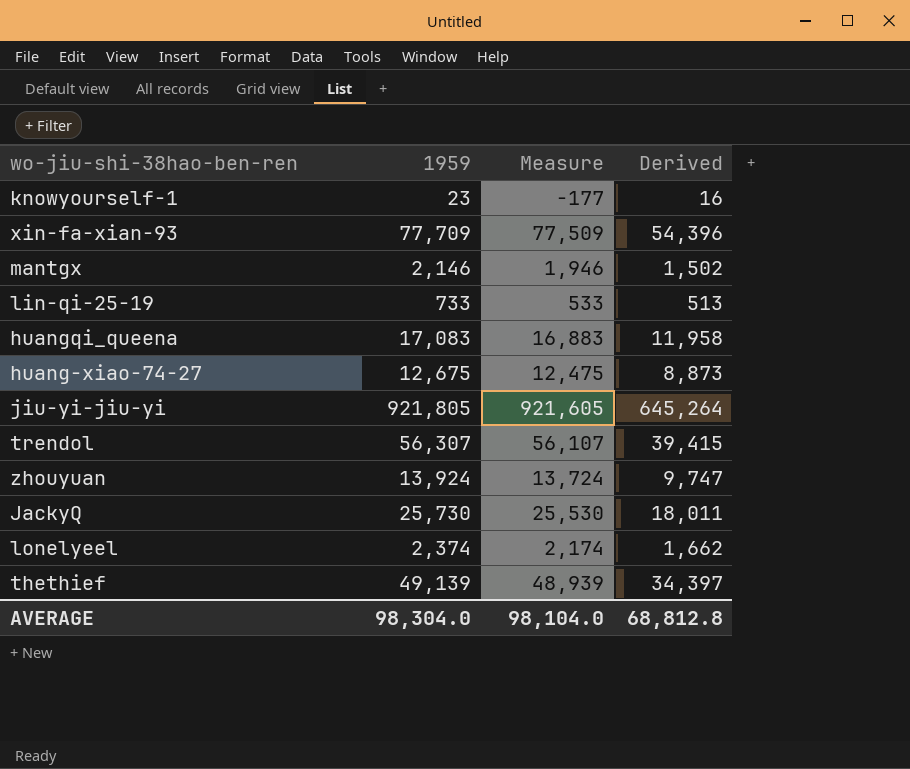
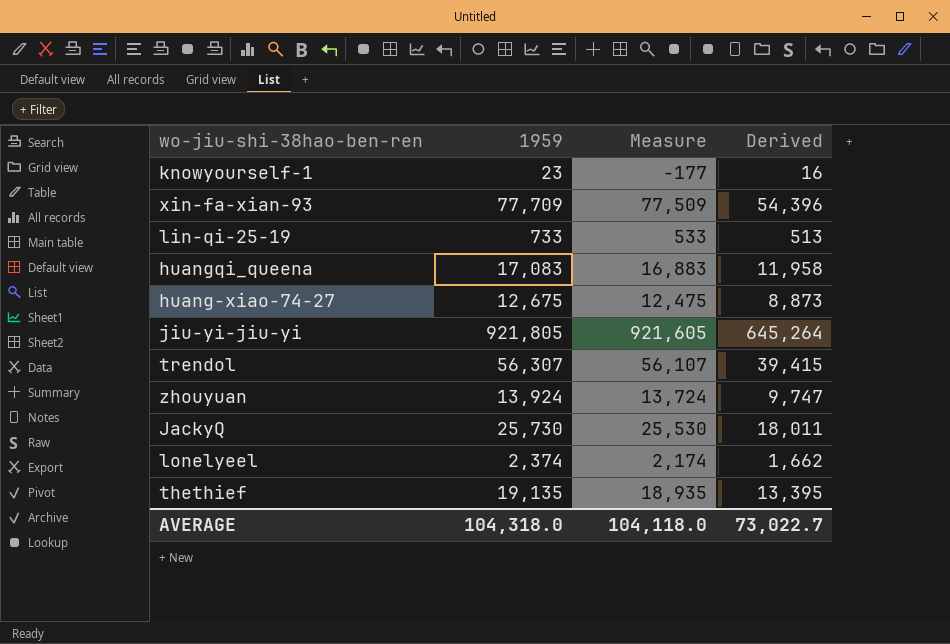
row mantgx: 2,146 | 1,946 | 1,502 -> none
thethief | 1959: 49,139 -> 19,135
thethief | Measure: 48,939 -> 18,935
thethief | Derived: 34,397 -> 13,395
AVERAGE | 1959: 98,304.0 -> 104,318.0
AVERAGE | Measure: 98,104.0 -> 104,118.0
AVERAGE | Derived: 68,812.8 -> 73,022.7

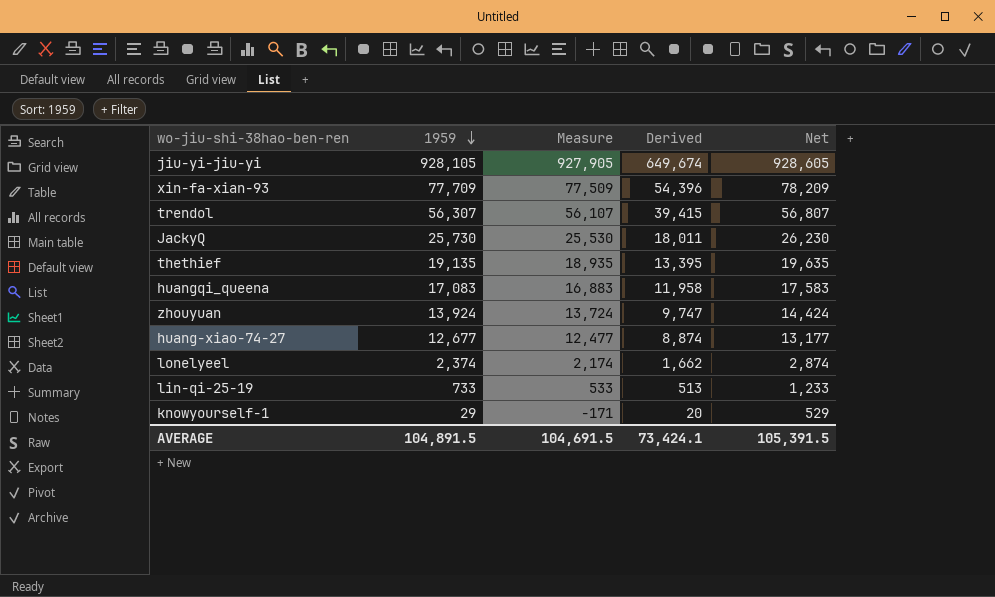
row order: none -> 1959 descending
column Net | formula: none -> [1959] + 500
jiu-yi-jiu-yi | 1959: 921,805 -> 928,105
jiu-yi-jiu-yi | Measure: 921,605 -> 927,905
jiu-yi-jiu-yi | Derived: 645,264 -> 649,674
huang-xiao-74-27 | 1959: 12,675 -> 12,677
huang-xiao-74-27 | Measure: 12,475 -> 12,477
huang-xiao-74-27 | Derived: 8,873 -> 8,874
knowyourself-1 | 1959: 23 -> 29
knowyourself-1 | Measure: -177 -> -171
knowyourself-1 | Derived: 16 -> 20
AVERAGE | 1959: 104,318.0 -> 104,891.5
AVERAGE | Measure: 104,118.0 -> 104,691.5
AVERAGE | Derived: 73,022.7 -> 73,424.1

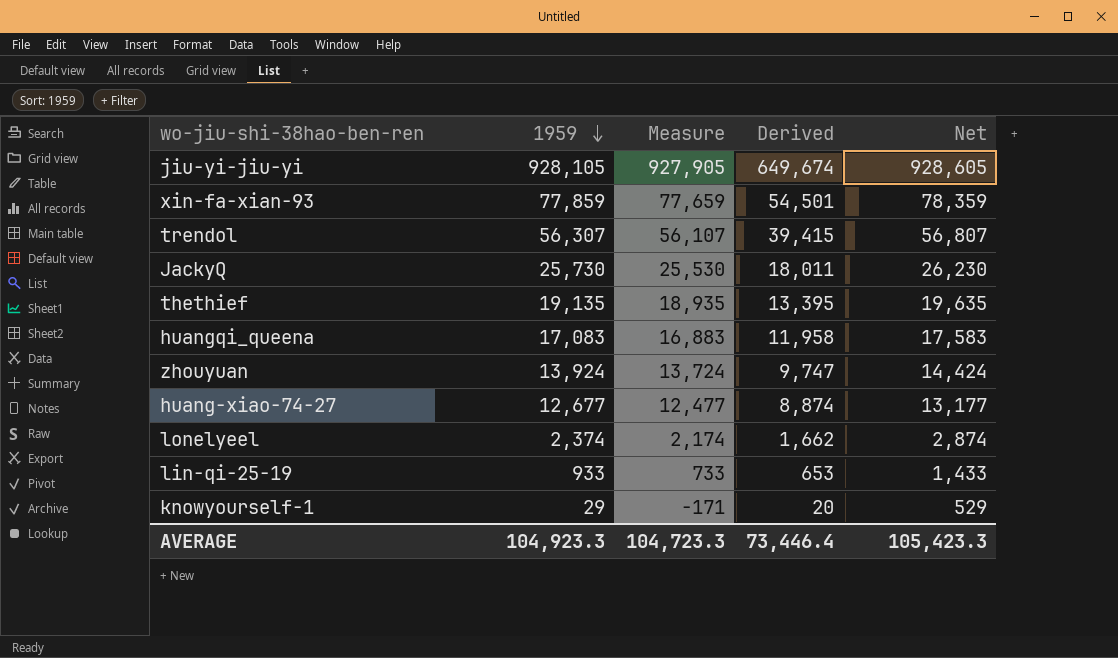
xin-fa-xian-93 | 1959: 77,709 -> 77,859
xin-fa-xian-93 | Measure: 77,509 -> 77,659
xin-fa-xian-93 | Derived: 54,396 -> 54,501
xin-fa-xian-93 | Net: 78,209 -> 78,359
lin-qi-25-19 | 1959: 733 -> 933
lin-qi-25-19 | Measure: 533 -> 733
lin-qi-25-19 | Derived: 513 -> 653
lin-qi-25-19 | Net: 1,233 -> 1,433
AVERAGE | 1959: 104,891.5 -> 104,923.3
AVERAGE | Measure: 104,691.5 -> 104,723.3
AVERAGE | Derived: 73,424.1 -> 73,446.4
AVERAGE | Net: 105,391.5 -> 105,423.3

